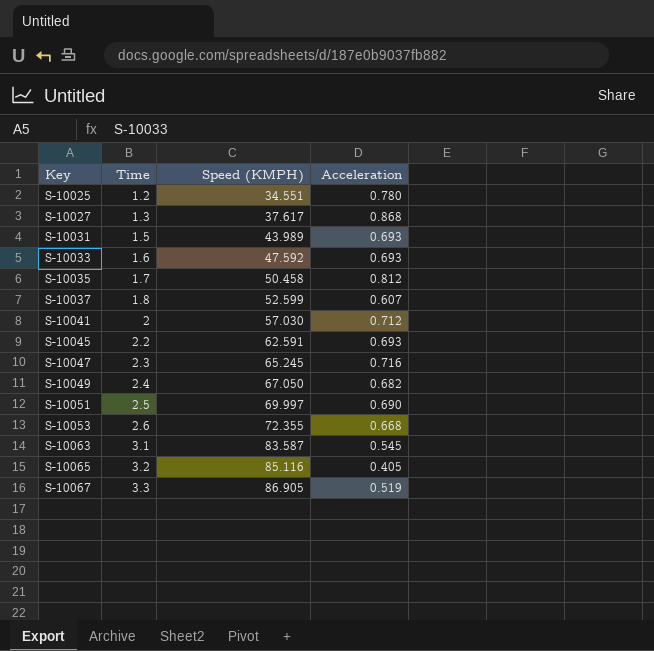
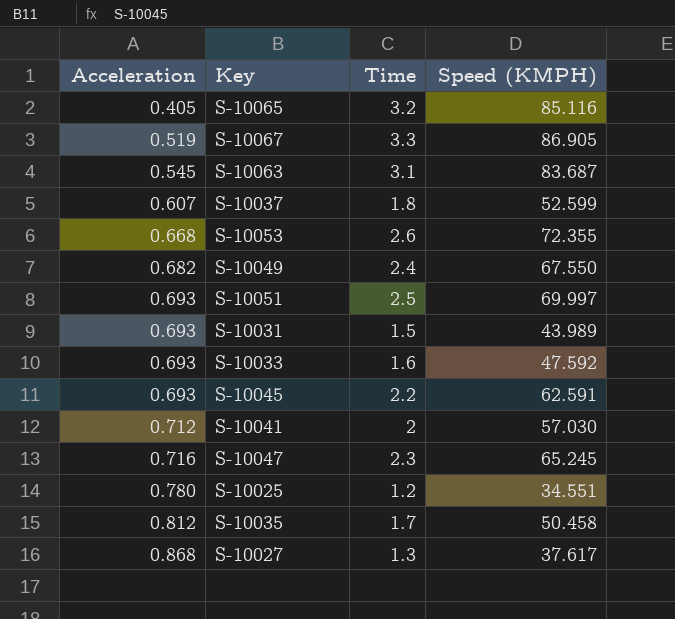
row order: Key ascending -> Acceleration ascending
column Acceleration | position: 4 -> 1
S-10063 | Speed (KMPH): 83.587 -> 83.687
S-10049 | Speed (KMPH): 67.050 -> 67.550
S-10051 | Acceleration: 0.690 -> 0.693

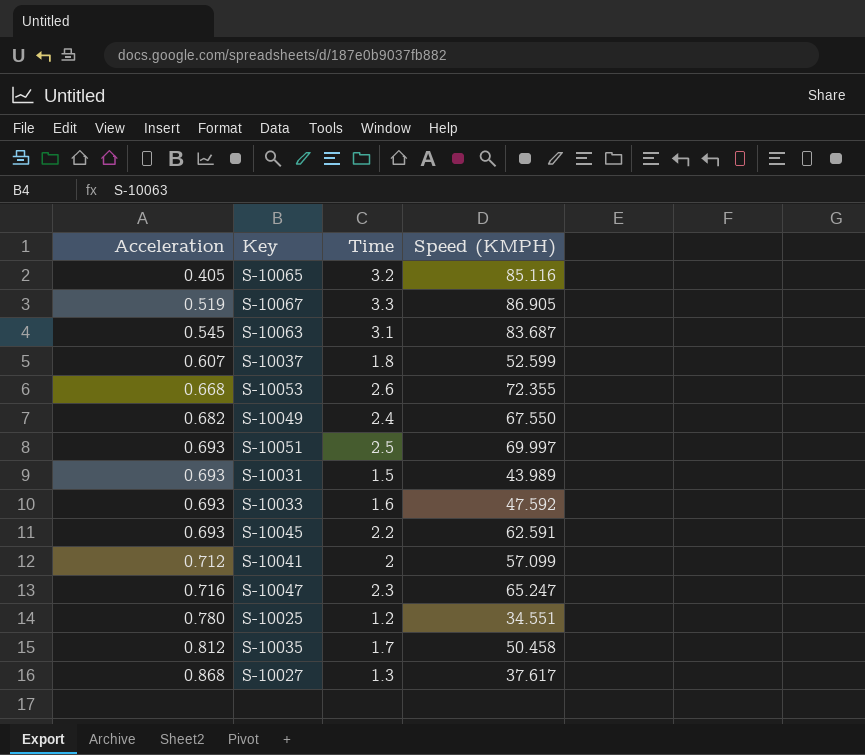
S-10041 | Speed (KMPH): 57.030 -> 57.099
S-10047 | Speed (KMPH): 65.245 -> 65.247

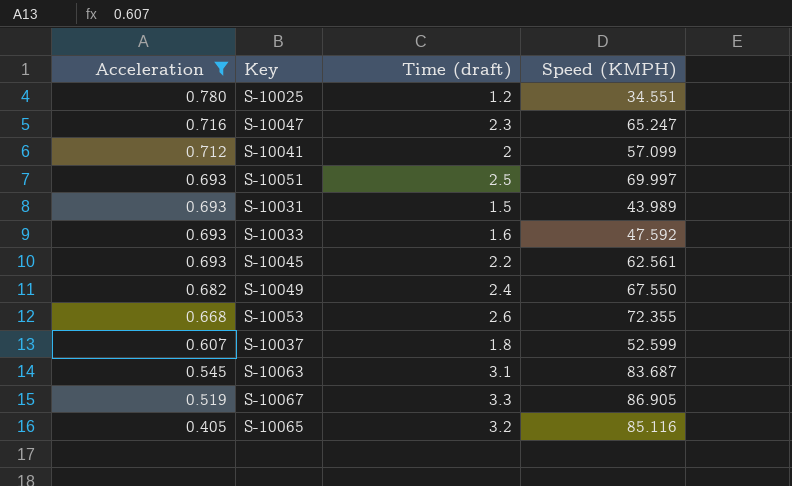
filter: none -> Acceleration <= 0.780
row order: Acceleration ascending -> Acceleration descending
column name: Time -> Time (draft)
S-10045 | Speed (KMPH): 62.591 -> 62.561

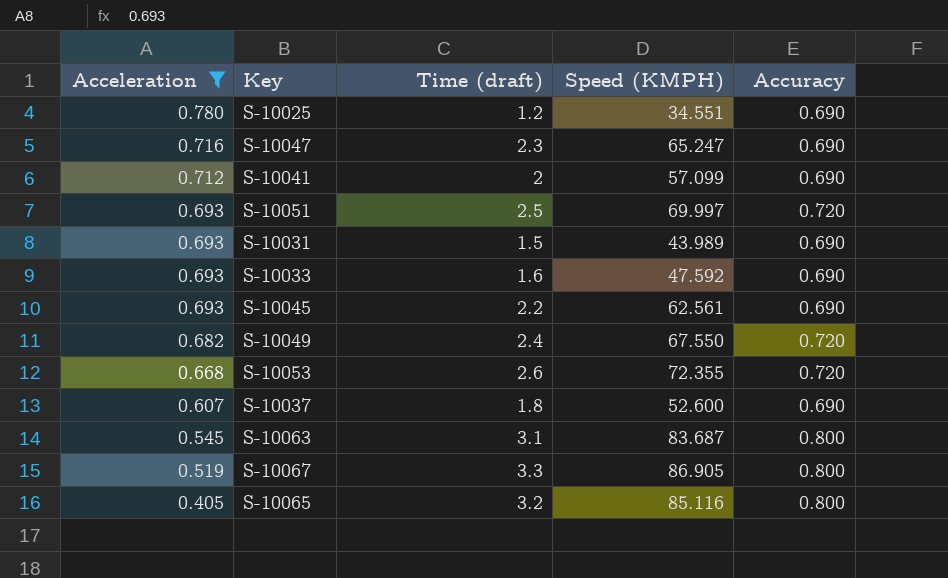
column Accuracy | position: none -> 5
S-10037 | Speed (KMPH): 52.599 -> 52.600

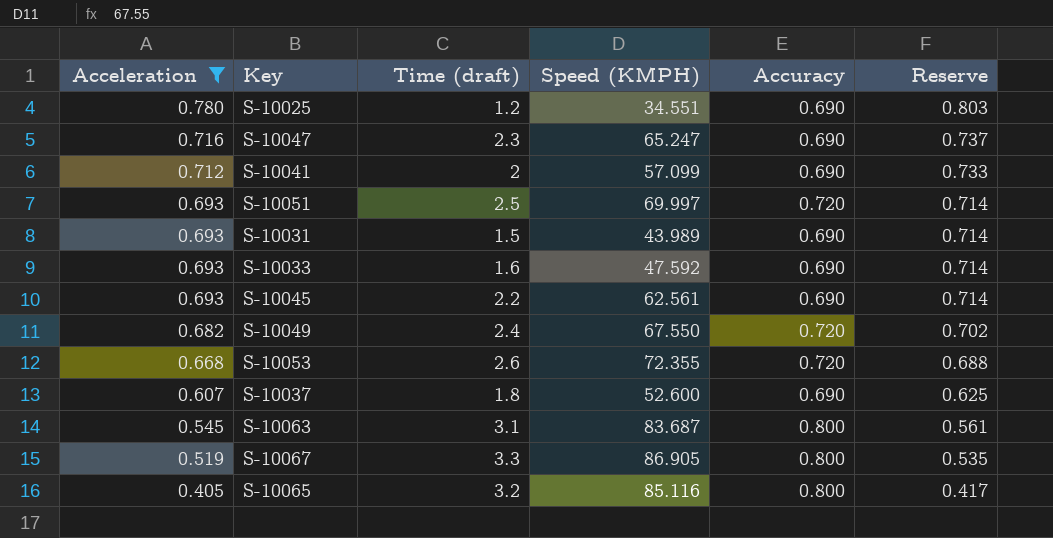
column Reserve | formula: none -> [Acceleration] * 1.03

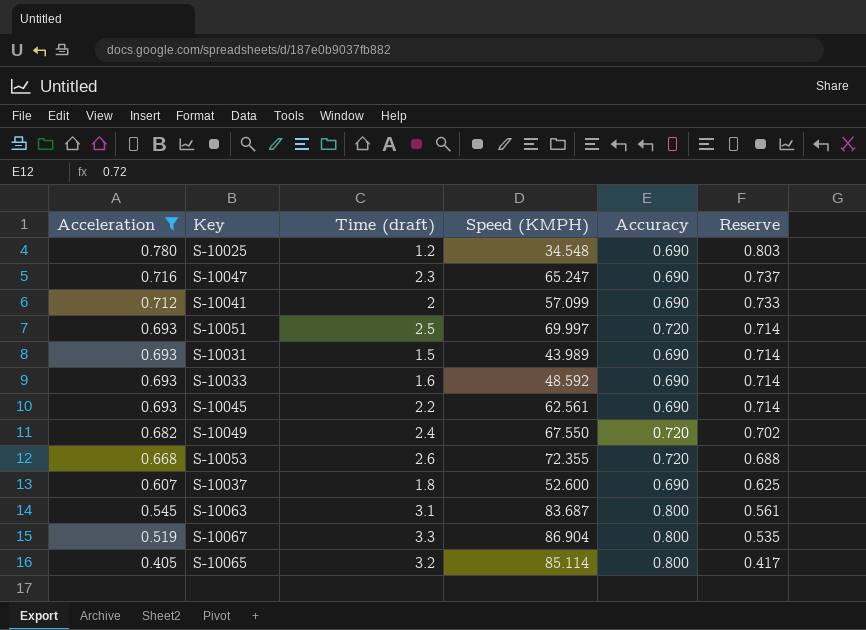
S-10025 | Speed (KMPH): 34.551 -> 34.548
S-10033 | Speed (KMPH): 47.592 -> 48.592
S-10067 | Speed (KMPH): 86.905 -> 86.904
S-10065 | Speed (KMPH): 85.116 -> 85.114

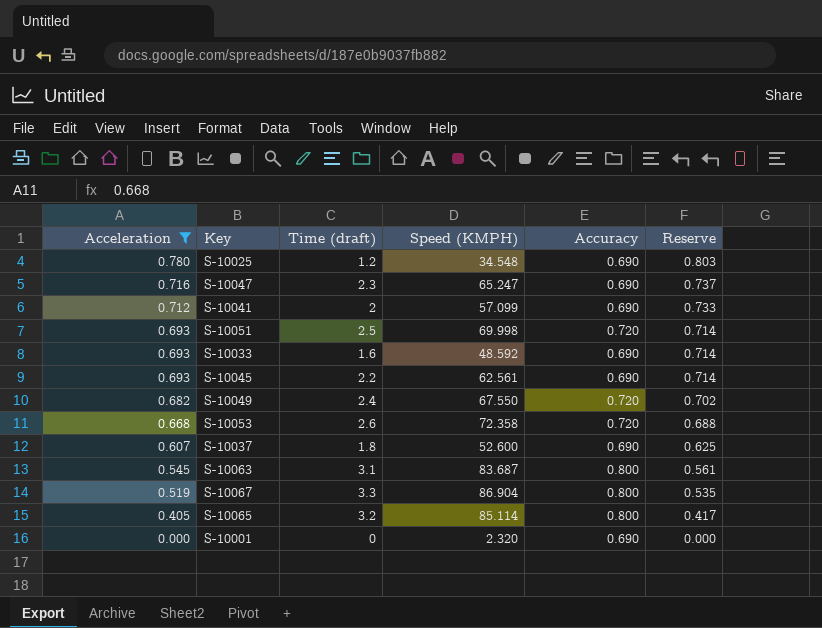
row S-10031: 0.693 | 1.5 | 43.989 | 0.690 | 0.714 -> none
S-10051 | Speed (KMPH): 69.997 -> 69.998
S-10053 | Speed (KMPH): 72.355 -> 72.358
row S-10001: none -> 0.000 | 0 | 2.320 | 0.690 | 0.000

